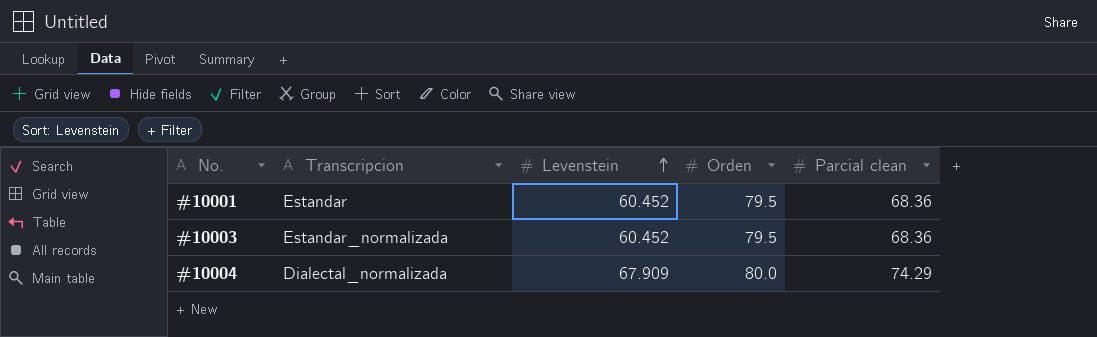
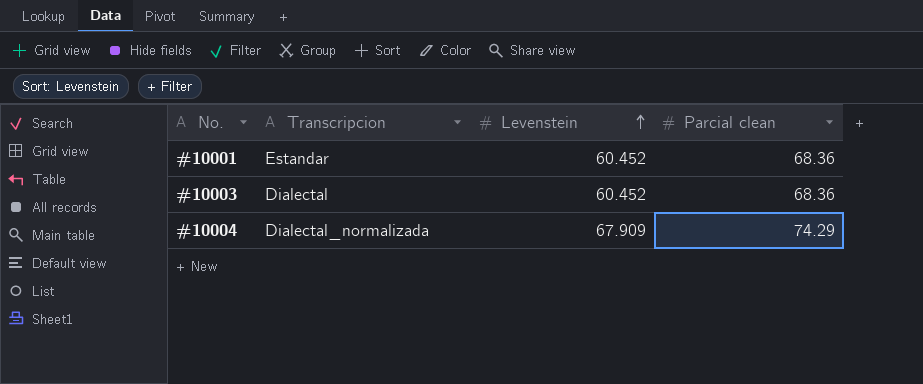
column Orden | position: 4 -> none
#10003 | Transcripcion: Estandar_normalizada -> Dialectal

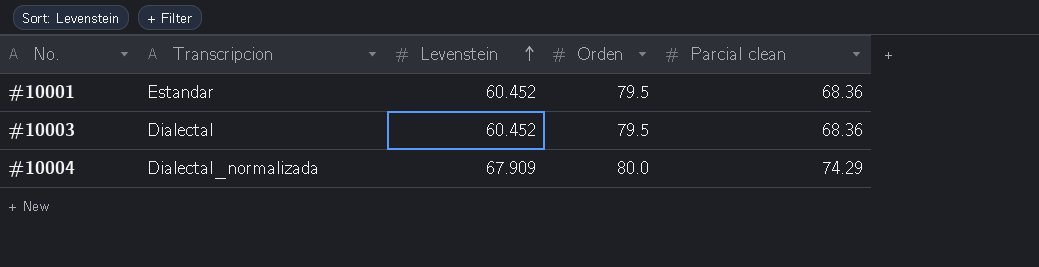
column Orden | position: none -> 4

